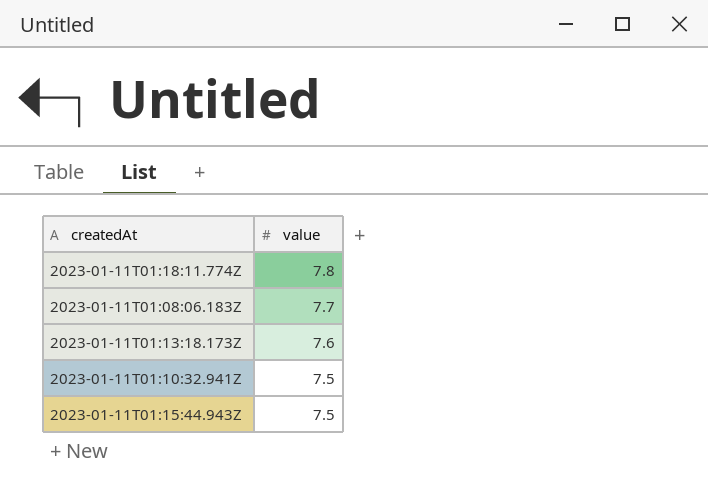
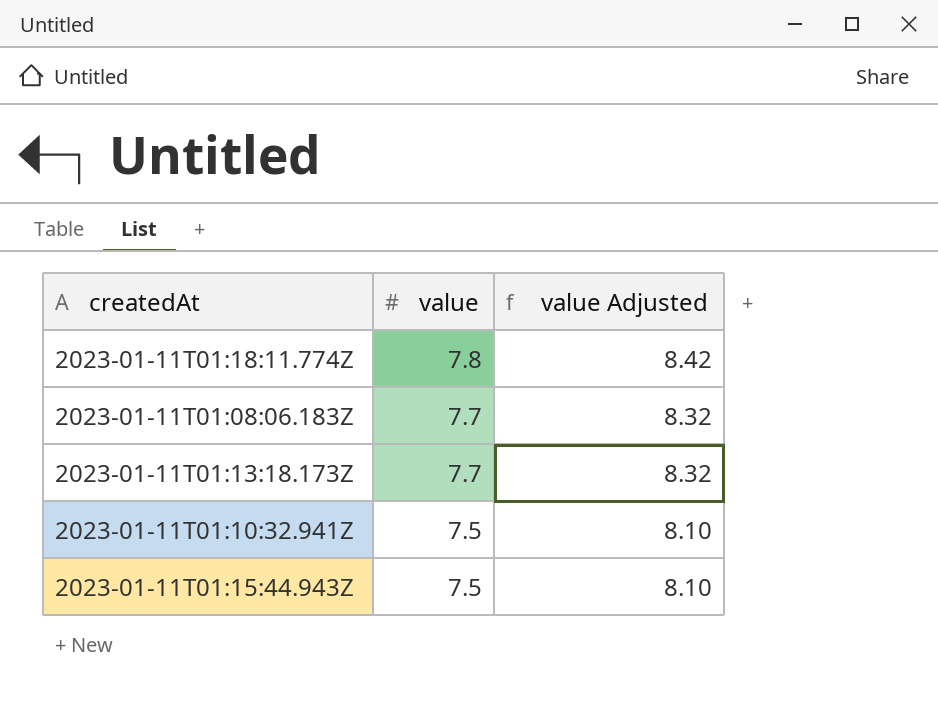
column value Adjusted | formula: none -> [value] * 1.08
2023-01-11T01:13:18.173Z | value: 7.6 -> 7.7

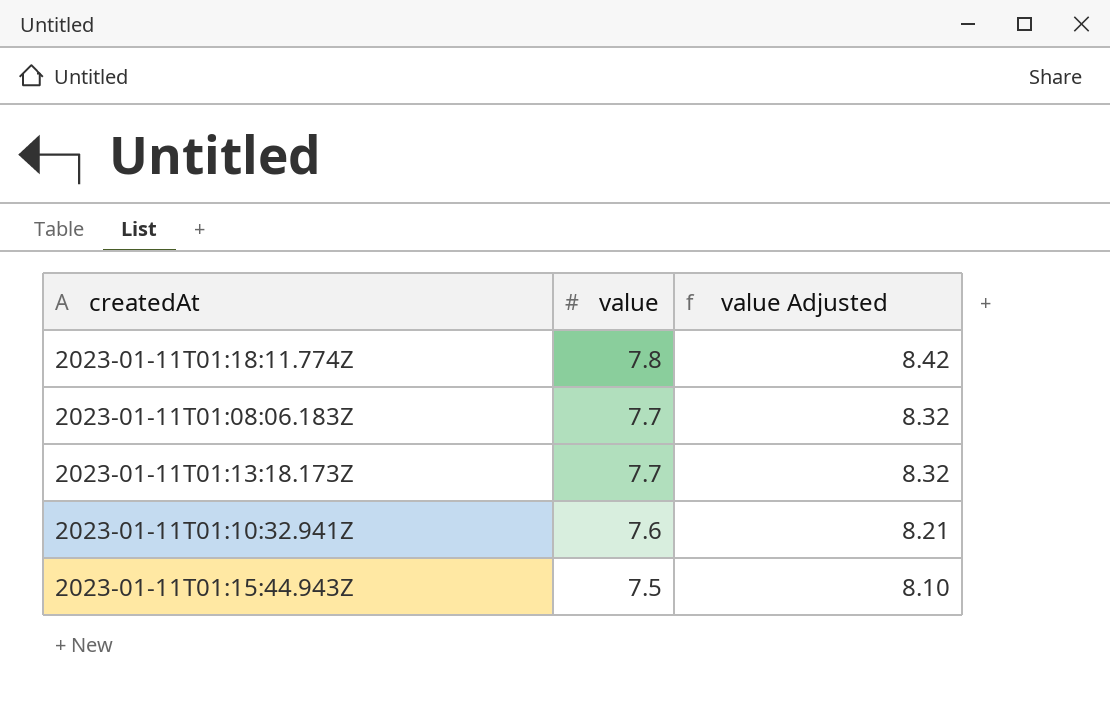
2023-01-11T01:10:32.941Z | value: 7.5 -> 7.6
2023-01-11T01:10:32.941Z | value Adjusted: 8.10 -> 8.21

